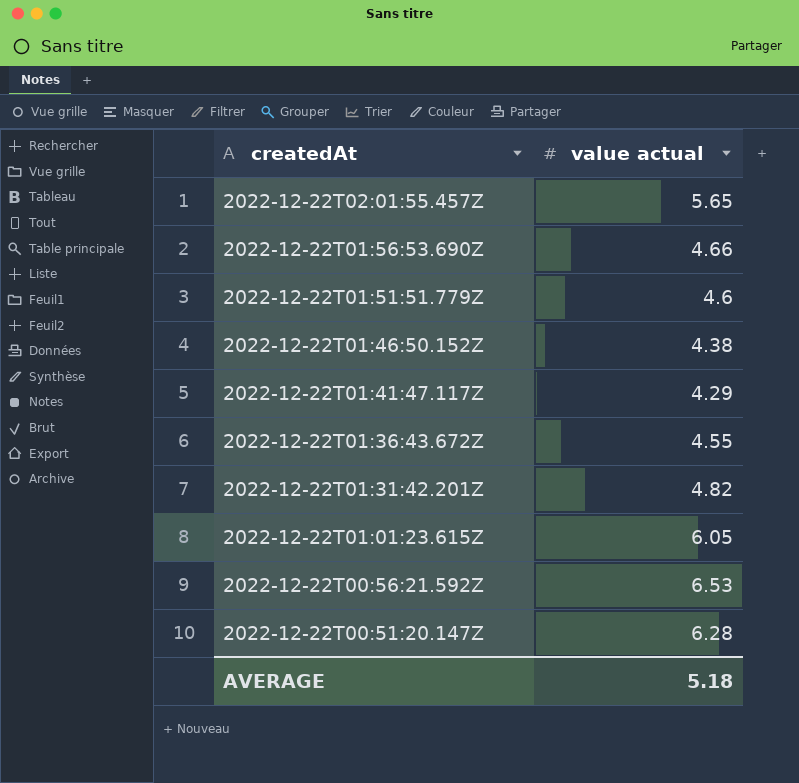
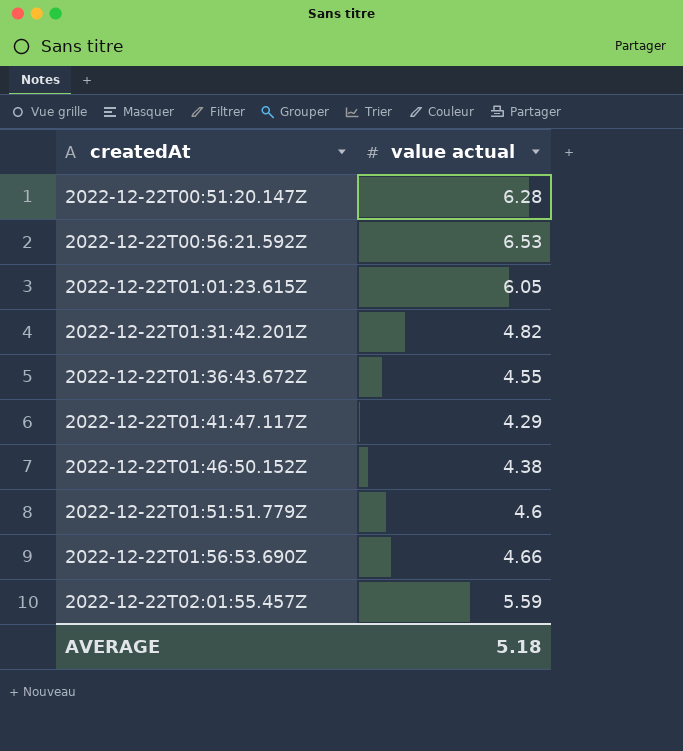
row order: createdAt descending -> createdAt ascending
2022-12-22T02:01:55.457Z | value actual: 5.65 -> 5.59

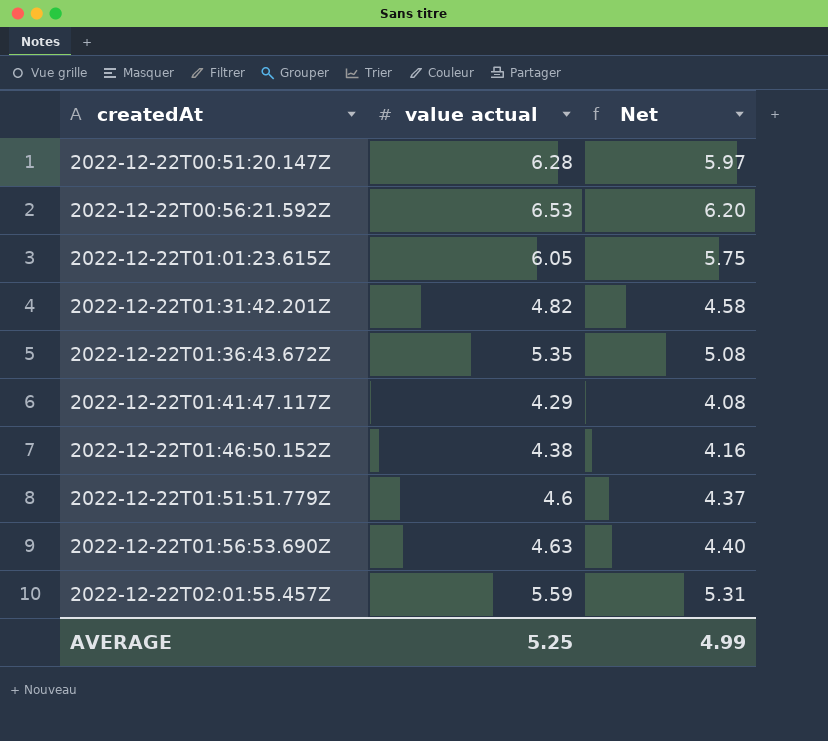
column Net | formula: none -> [value actual] * 0.95
2022-12-22T01:36:43.672Z | value actual: 4.55 -> 5.35
2022-12-22T01:56:53.690Z | value actual: 4.66 -> 4.63
AVERAGE | value actual: 5.18 -> 5.25

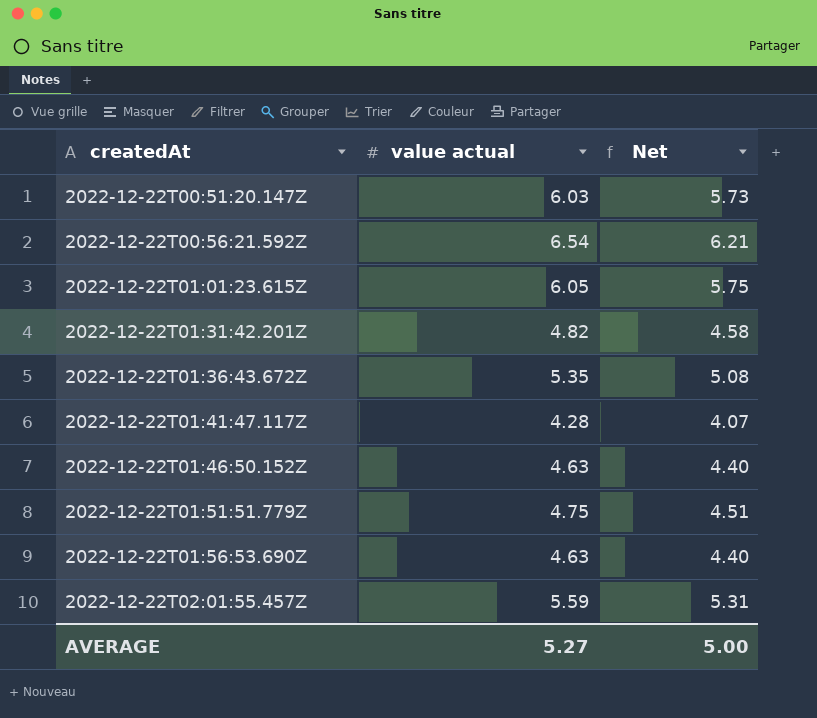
2022-12-22T00:51:20.147Z | value actual: 6.28 -> 6.03
2022-12-22T00:51:20.147Z | Net: 5.97 -> 5.73
2022-12-22T00:56:21.592Z | value actual: 6.53 -> 6.54
2022-12-22T00:56:21.592Z | Net: 6.20 -> 6.21
2022-12-22T01:41:47.117Z | value actual: 4.29 -> 4.28
2022-12-22T01:41:47.117Z | Net: 4.08 -> 4.07
2022-12-22T01:46:50.152Z | value actual: 4.38 -> 4.63
2022-12-22T01:46:50.152Z | Net: 4.16 -> 4.40
2022-12-22T01:51:51.779Z | value actual: 4.6 -> 4.75
2022-12-22T01:51:51.779Z | Net: 4.37 -> 4.51
AVERAGE | value actual: 5.25 -> 5.27
AVERAGE | Net: 4.99 -> 5.00

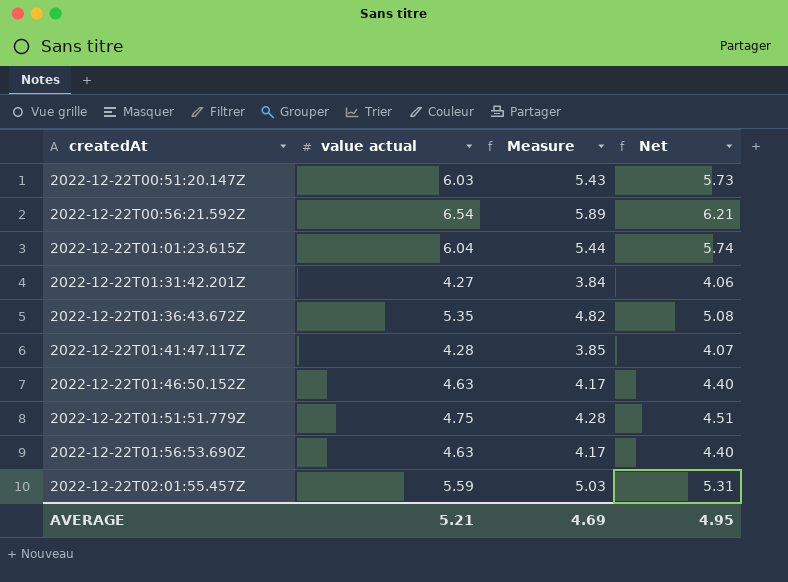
column Measure | formula: none -> [value actual] * 0.9
2022-12-22T01:01:23.615Z | value actual: 6.05 -> 6.04
2022-12-22T01:01:23.615Z | Net: 5.75 -> 5.74
2022-12-22T01:31:42.201Z | value actual: 4.82 -> 4.27
2022-12-22T01:31:42.201Z | Net: 4.58 -> 4.06
AVERAGE | value actual: 5.27 -> 5.21
AVERAGE | Net: 5.00 -> 4.95

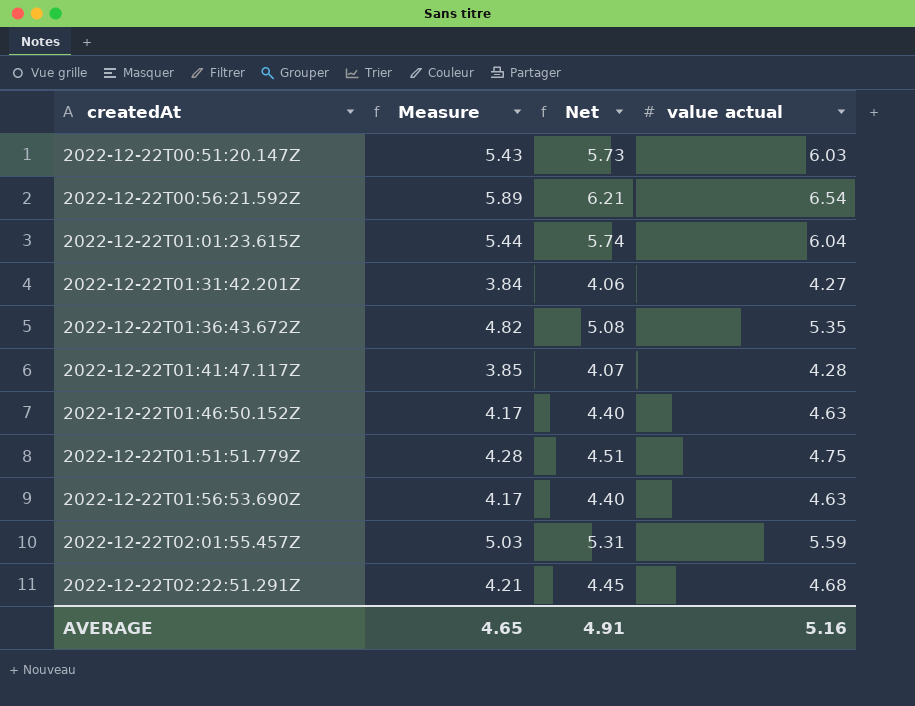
column value actual | position: 2 -> 4
row 2022-12-22T02:22:51.291Z: none -> 4.21 | 4.45 | 4.68
AVERAGE | Measure: 4.69 -> 4.65
AVERAGE | Net: 4.95 -> 4.91
AVERAGE | value actual: 5.21 -> 5.16

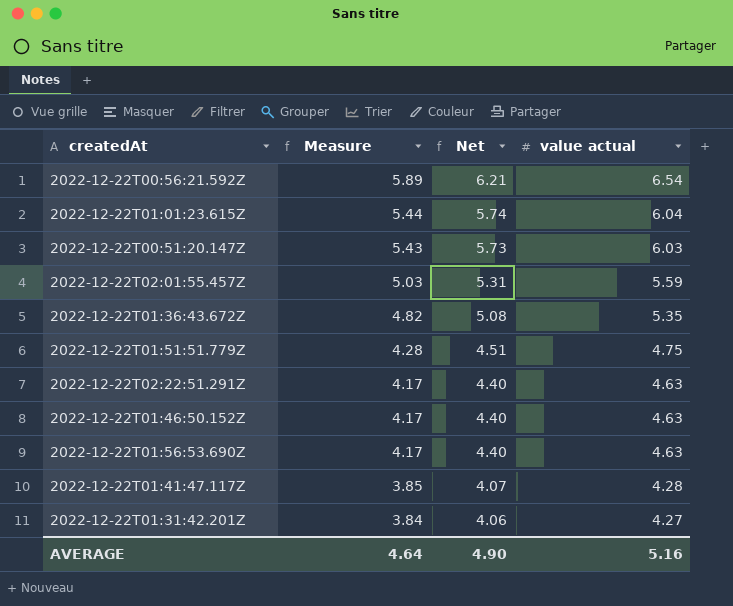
row order: createdAt ascending -> Measure descending
2022-12-22T02:22:51.291Z | Measure: 4.21 -> 4.17
2022-12-22T02:22:51.291Z | Net: 4.45 -> 4.40
2022-12-22T02:22:51.291Z | value actual: 4.68 -> 4.63
AVERAGE | Measure: 4.65 -> 4.64
AVERAGE | Net: 4.91 -> 4.90

